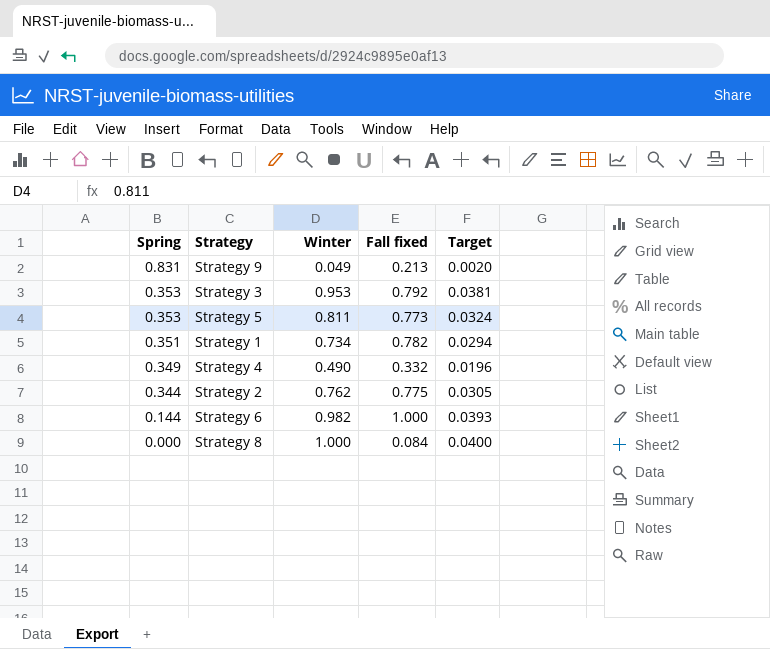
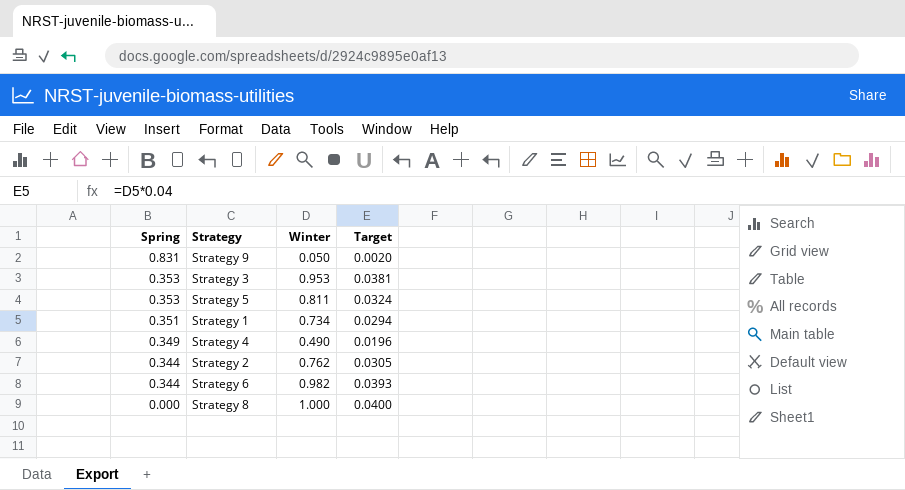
column Fall fixed | position: 4 -> none
Strategy 9 | Winter: 0.049 -> 0.050
Strategy 6 | Spring: 0.144 -> 0.344

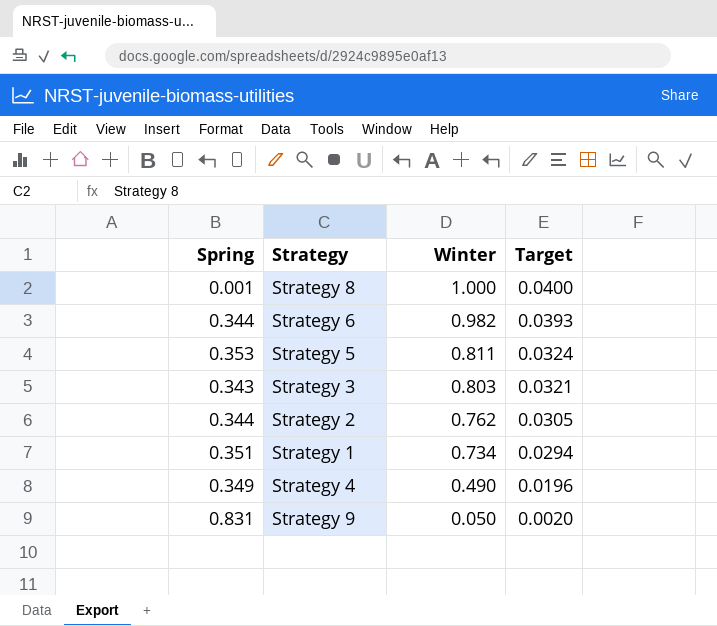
row order: Spring descending -> Winter descending
Strategy 8 | Spring: 0.000 -> 0.001
Strategy 3 | Spring: 0.353 -> 0.343
Strategy 3 | Winter: 0.953 -> 0.803
Strategy 3 | Target: 0.0381 -> 0.0321

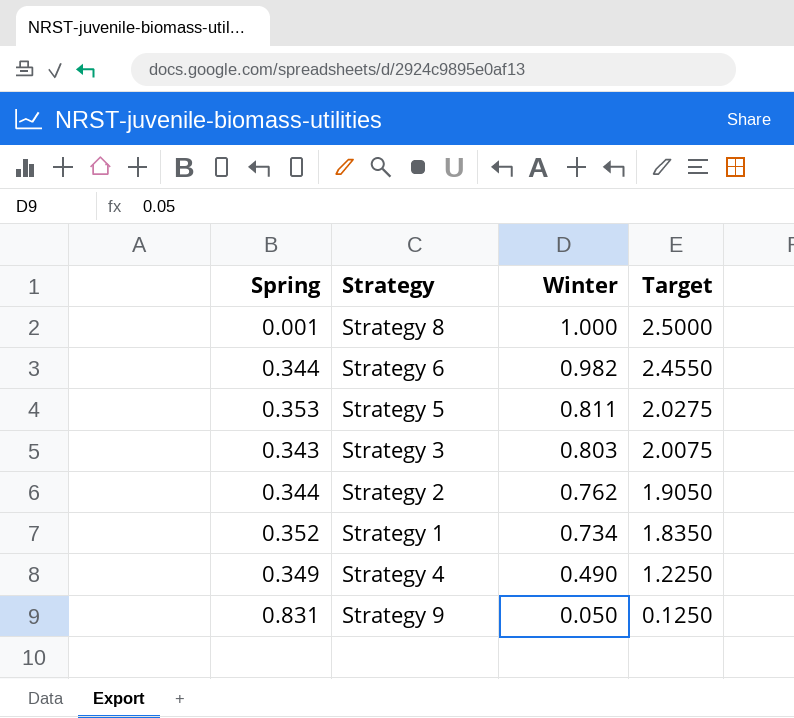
column Target | formula: [Winter] * 0.04 -> [Winter] * 2.5
Strategy 1 | Spring: 0.351 -> 0.352

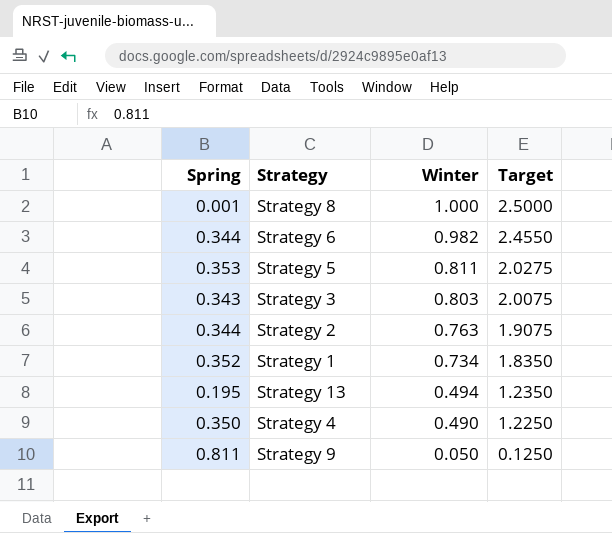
Strategy 2 | Winter: 0.762 -> 0.763
Strategy 2 | Target: 1.9050 -> 1.9075
row Strategy 13: none -> 0.195 | 0.494 | 1.2350
Strategy 4 | Spring: 0.349 -> 0.350
Strategy 9 | Spring: 0.831 -> 0.811

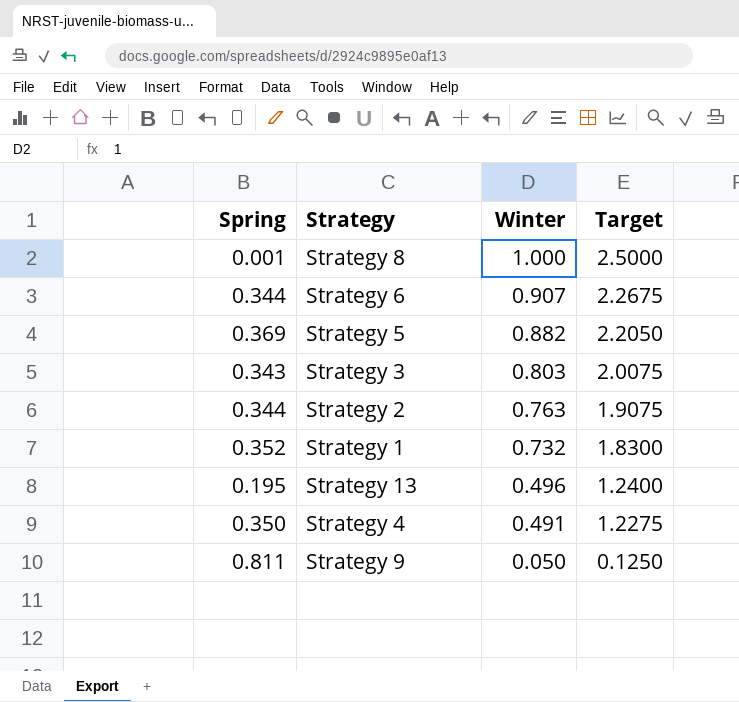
Strategy 6 | Winter: 0.982 -> 0.907
Strategy 6 | Target: 2.4550 -> 2.2675
Strategy 5 | Spring: 0.353 -> 0.369
Strategy 5 | Winter: 0.811 -> 0.882
Strategy 5 | Target: 2.0275 -> 2.2050
Strategy 1 | Winter: 0.734 -> 0.732
Strategy 1 | Target: 1.8350 -> 1.8300
Strategy 13 | Winter: 0.494 -> 0.496
Strategy 13 | Target: 1.2350 -> 1.2400
Strategy 4 | Winter: 0.490 -> 0.491
Strategy 4 | Target: 1.2250 -> 1.2275

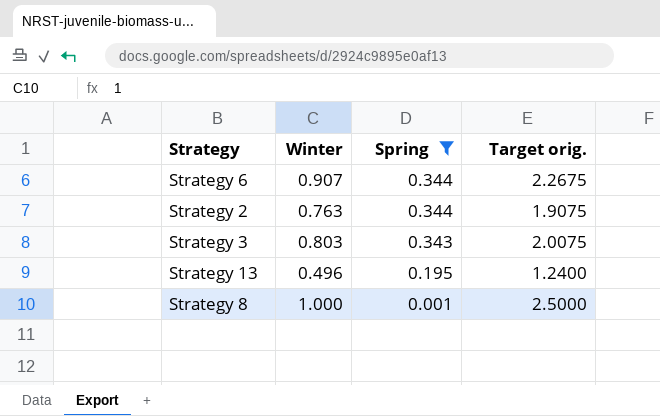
filter: none -> Spring <= 0.344
row order: Winter descending -> Spring descending
column Spring | position: 1 -> 3
column name: Target -> Target orig.

